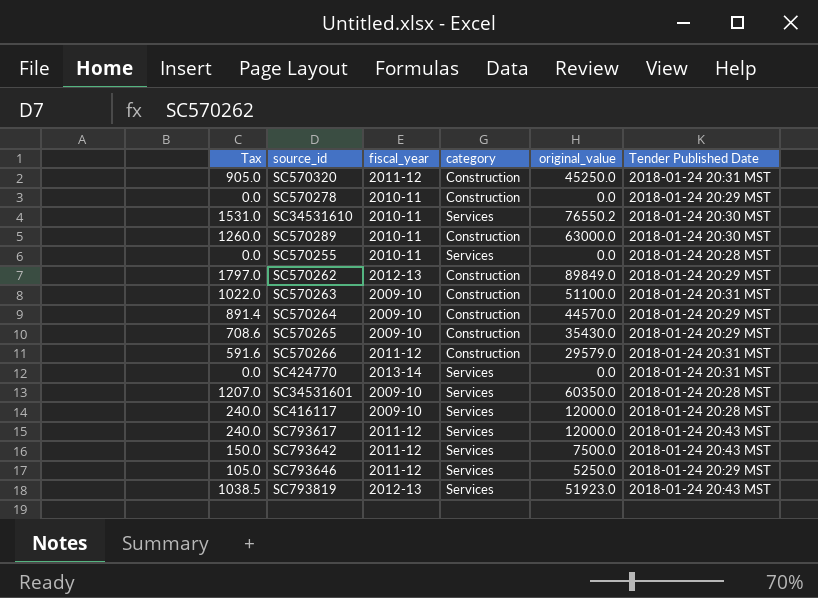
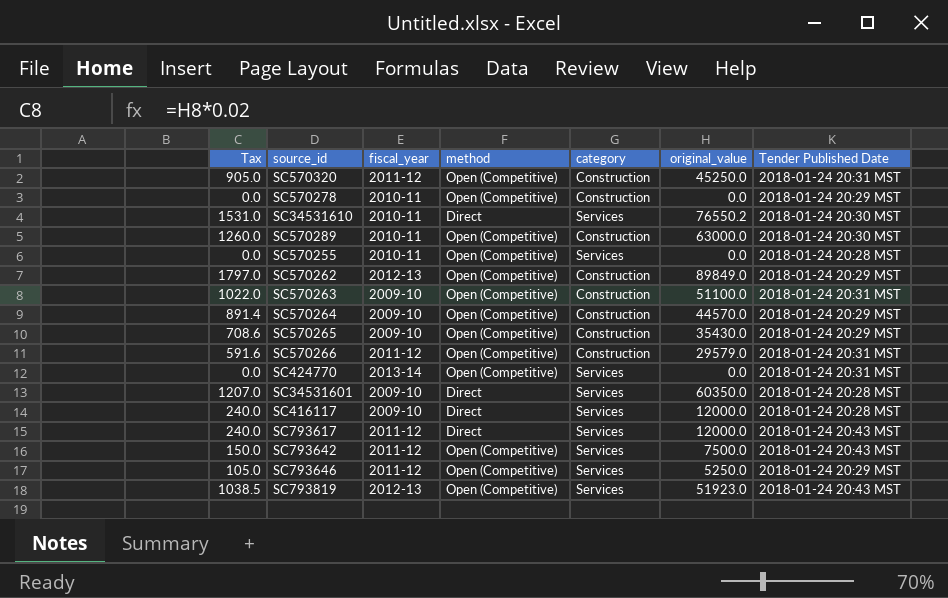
column method | position: none -> 4

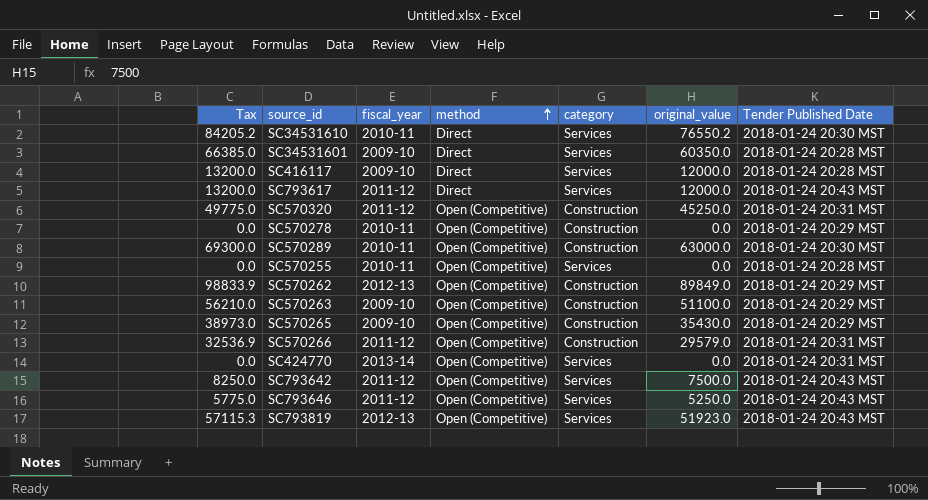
row order: none -> method ascending
column Tax | formula: [original_value] * 0.02 -> [original_value] * 1.1
row SC570264: 891.4 | 2009-10 | Open (Competitive) | Construction | 44570.0 | 2018-01-24 20:29 MST -> none
SC570263 | Tender Published Date: 2018-01-24 20:31 MST -> 2018-01-24 20:29 MST
SC793646 | Tender Published Date: 2018-01-24 20:29 MST -> 2018-01-24 20:43 MST

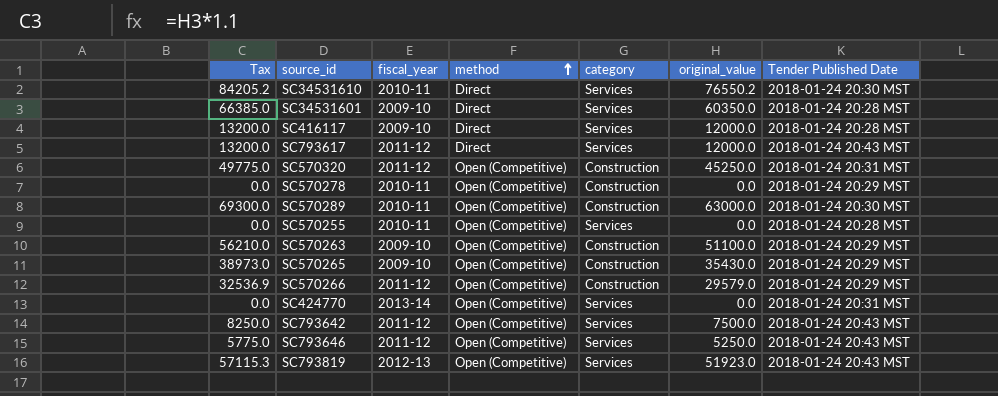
row SC570262: 98833.9 | 2012-13 | Open (Competitive) | Construction | 89849.0 | 2018-01-24 20:29 MST -> none
SC570266 | Tender Published Date: 2018-01-24 20:31 MST -> 2018-01-24 20:29 MST

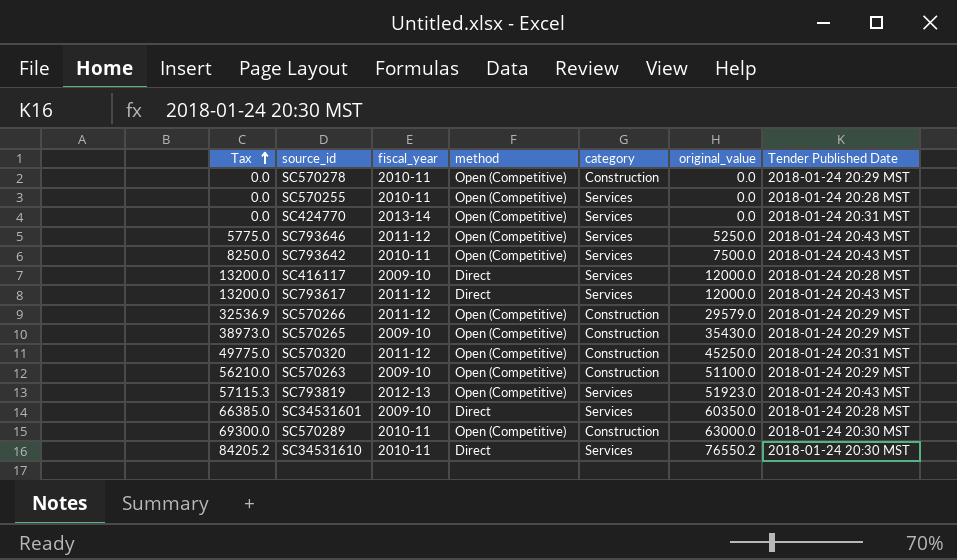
row order: method ascending -> Tax ascending
SC793642 | fiscal_year: 2011-12 -> 2010-11

